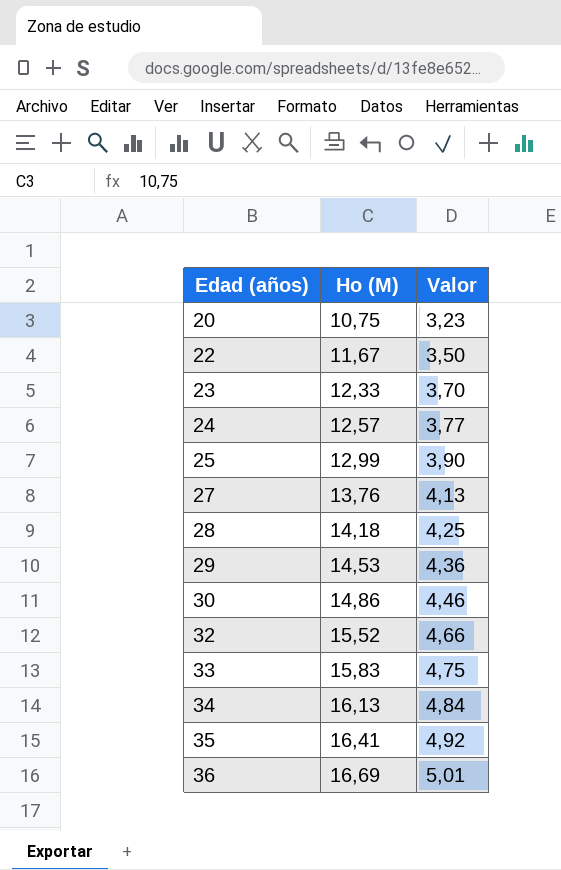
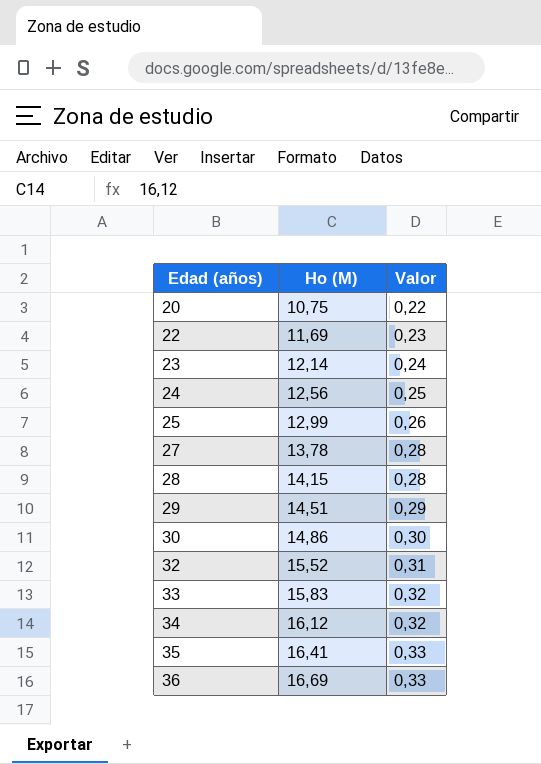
column Valor | formula: [Ho (M)] * 0,3 -> [Ho (M)] * 0,02
22 | Ho (M): 11,67 -> 11,69
23 | Ho (M): 12,33 -> 12,14
24 | Ho (M): 12,57 -> 12,56
27 | Ho (M): 13,76 -> 13,78
28 | Ho (M): 14,18 -> 14,15
29 | Ho (M): 14,53 -> 14,51
34 | Ho (M): 16,13 -> 16,12

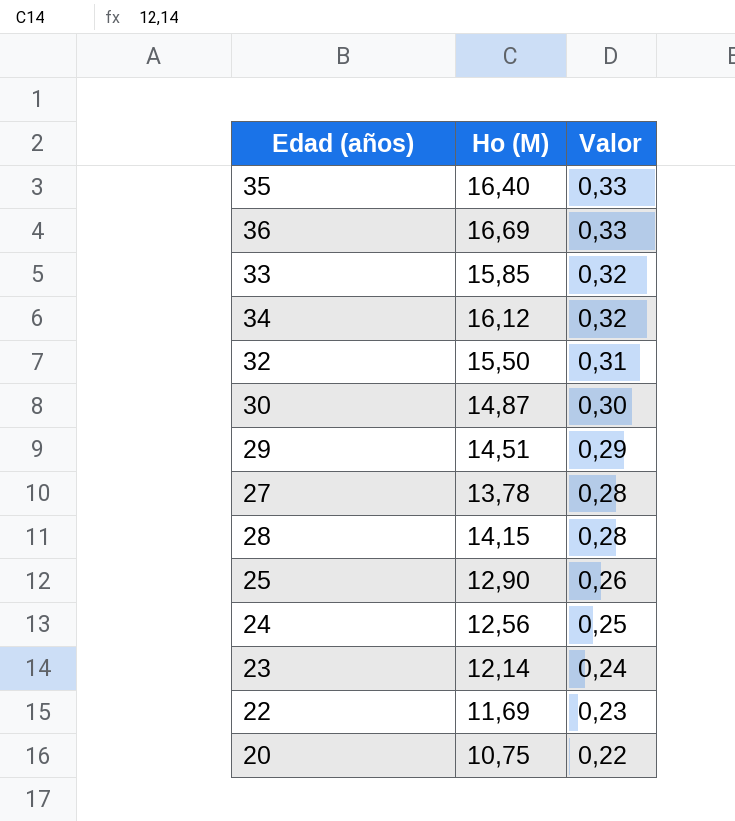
row order: Edad (años) ascending -> Valor descending
35 | Ho (M): 16,41 -> 16,40
33 | Ho (M): 15,83 -> 15,85
32 | Ho (M): 15,52 -> 15,50
30 | Ho (M): 14,86 -> 14,87
25 | Ho (M): 12,99 -> 12,90

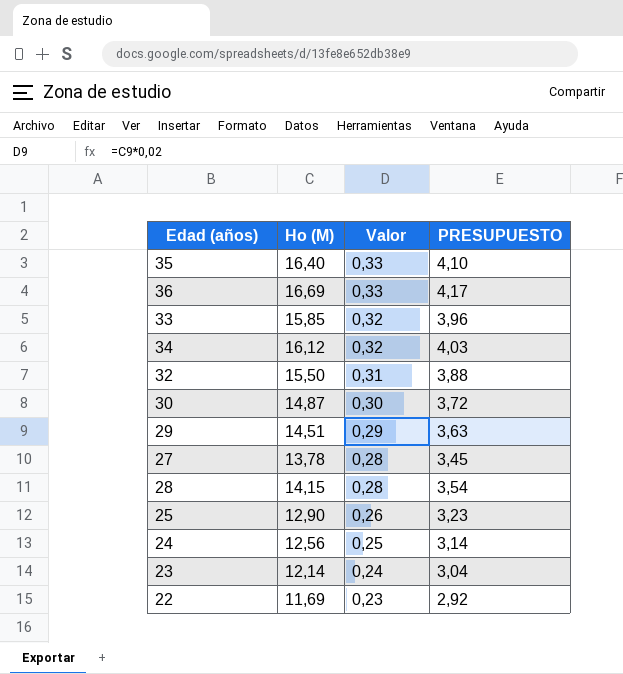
column PRESUPUESTO | formula: none -> [Ho (M)] * 0,25
row 20: 10,75 | 0,22 -> none

